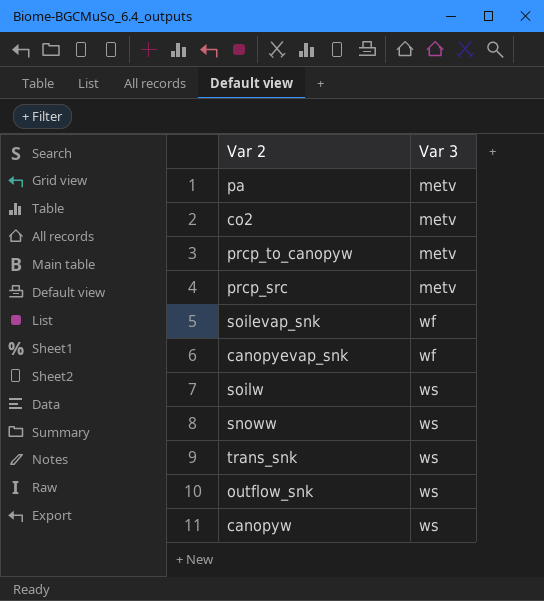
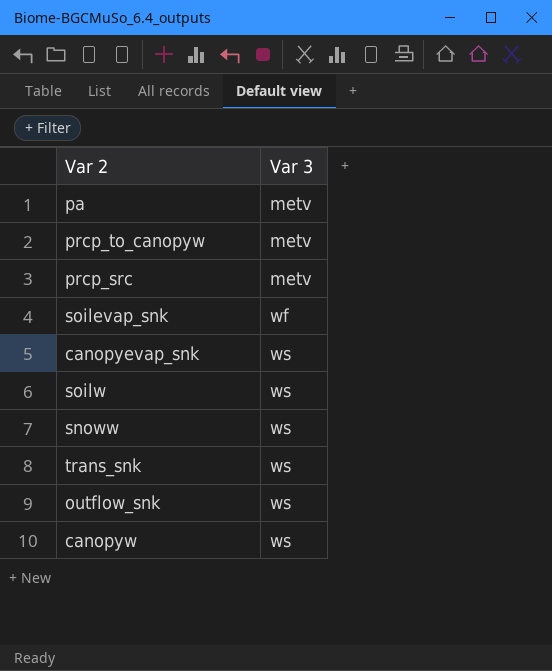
row co2: metv -> none
canopyevap_snk | Var 3: wf -> ws

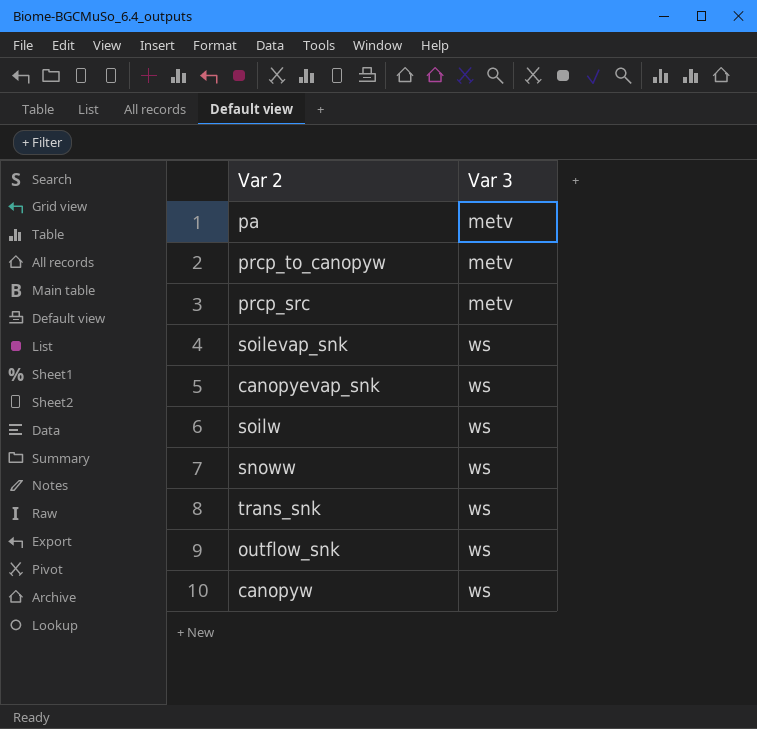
soilevap_snk | Var 3: wf -> ws

